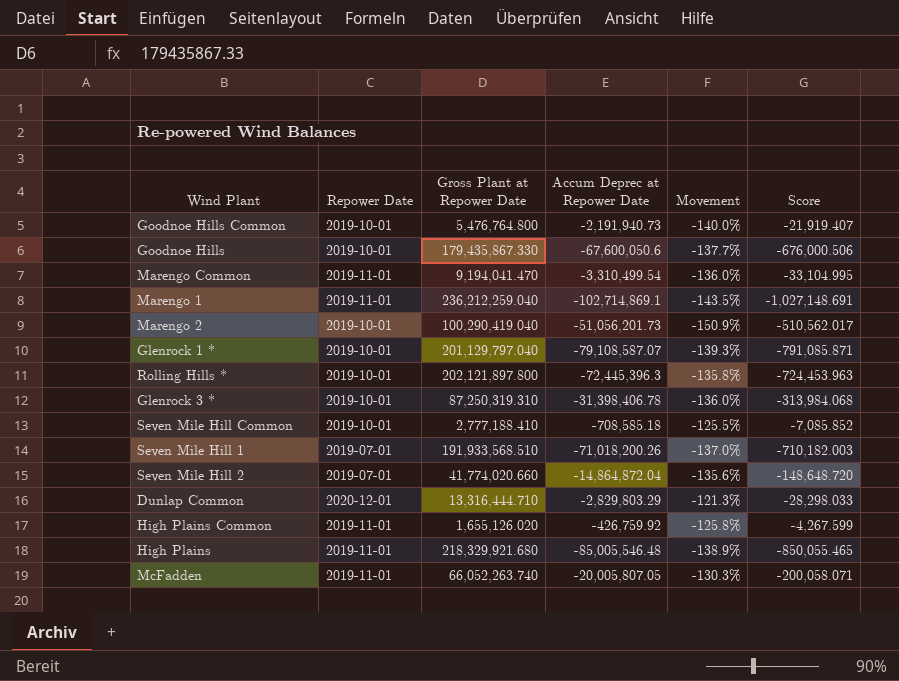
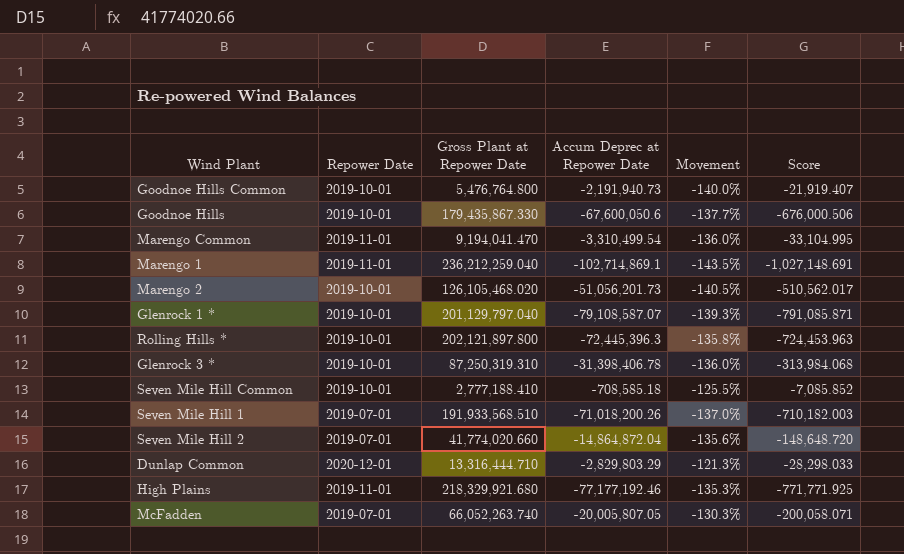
row High Plains Common: 2019-11-01 | 1,655,126.020 | -426,759.92 | -125.8% | -4,267.599 -> none
Marengo 2 | Gross Plant at Repower Date: 100,290,419.040 -> 126,105,468.020
Marengo 2 | Movement: -150.9% -> -140.5%
High Plains | Accum Deprec at Repower Date: -85,005,546.48 -> -77,177,192.46
High Plains | Movement: -138.9% -> -135.3%
High Plains | Score: -850,055.465 -> -771,771.925
McFadden | Repower Date: 2019-11-01 -> 2019-07-01

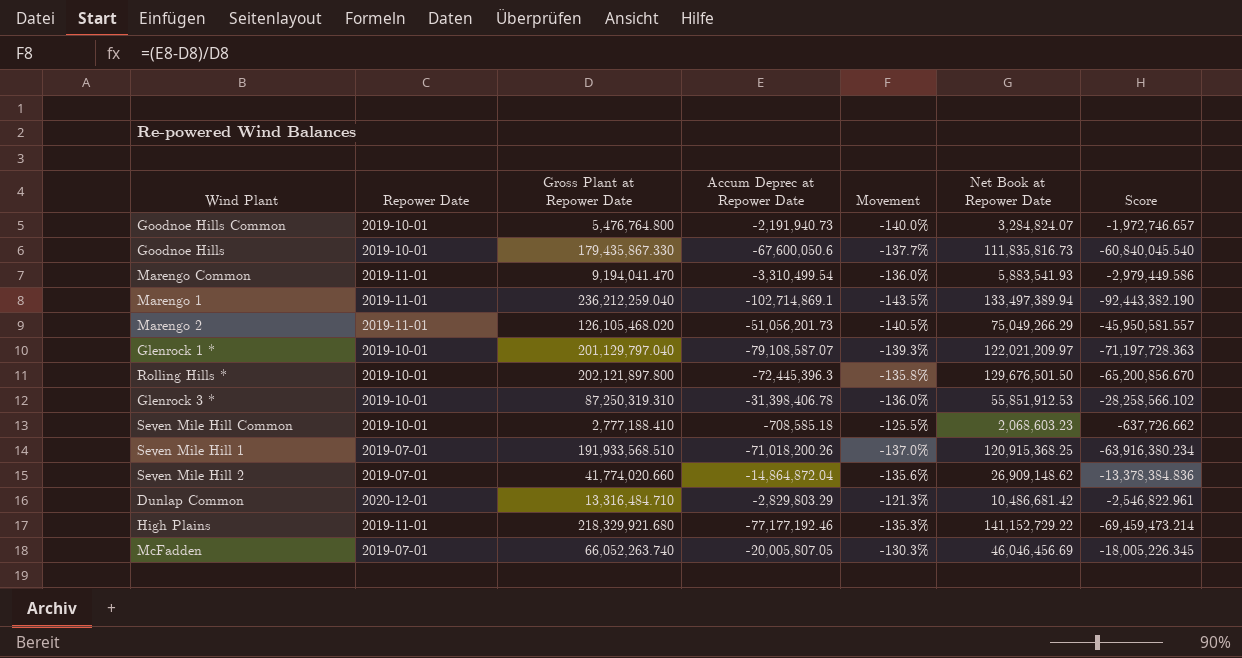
column Net Book at Repower Date | formula: none -> [Gross Plant at Repower Date] + [Accum Deprec at Repower Date]
column Score | formula: [Accum Deprec at Repower Date] * 0.01 -> [Accum Deprec at Repower Date] * 0.9
Marengo 2 | Repower Date: 2019-10-01 -> 2019-11-01
Dunlap Common | Gross Plant at Repower Date: 13,316,444.710 -> 13,316,484.710

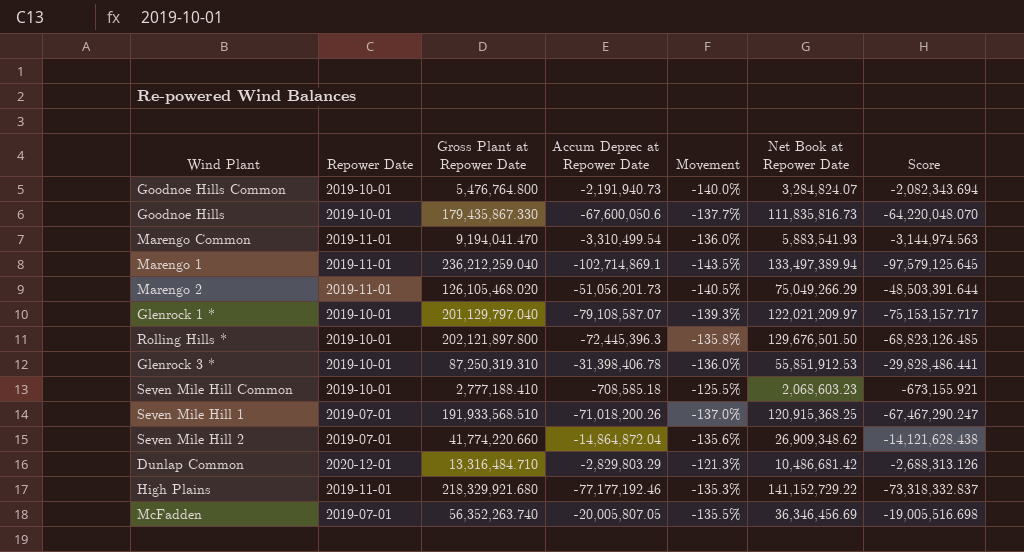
column Score | formula: [Accum Deprec at Repower Date] * 0.9 -> [Accum Deprec at Repower Date] * 0.95
Seven Mile Hill 2 | Gross Plant at Repower Date: 41,774,020.660 -> 41,774,220.660
Seven Mile Hill 2 | Net Book at Repower Date: 26,909,148.62 -> 26,909,348.62
McFadden | Gross Plant at Repower Date: 66,052,263.740 -> 56,352,263.740
McFadden | Movement: -130.3% -> -135.5%
McFadden | Net Book at Repower Date: 46,046,456.69 -> 36,346,456.69

